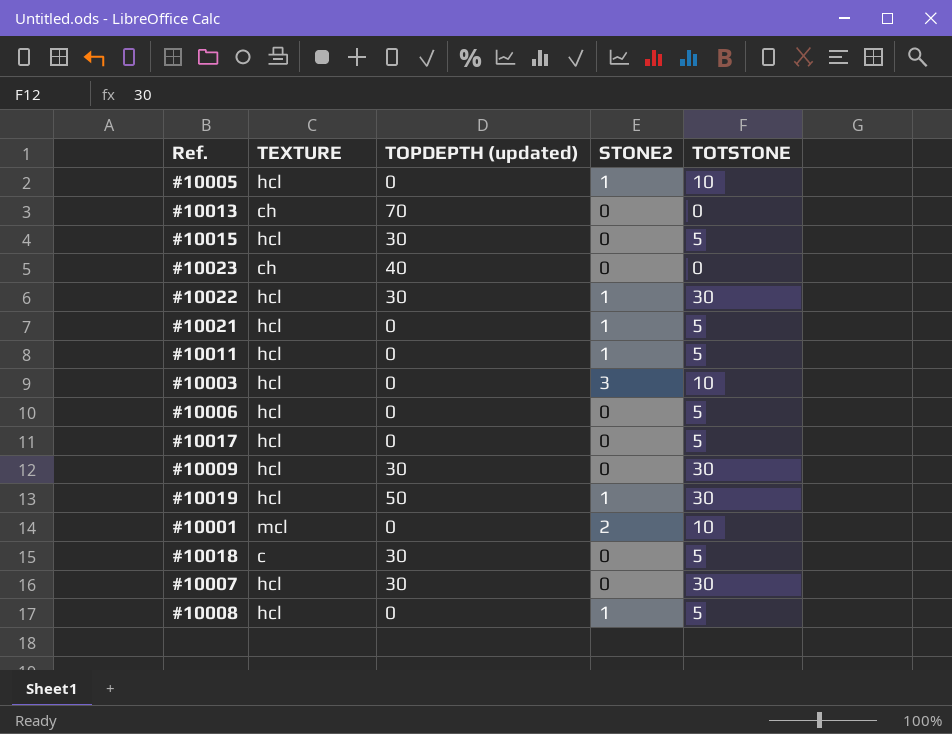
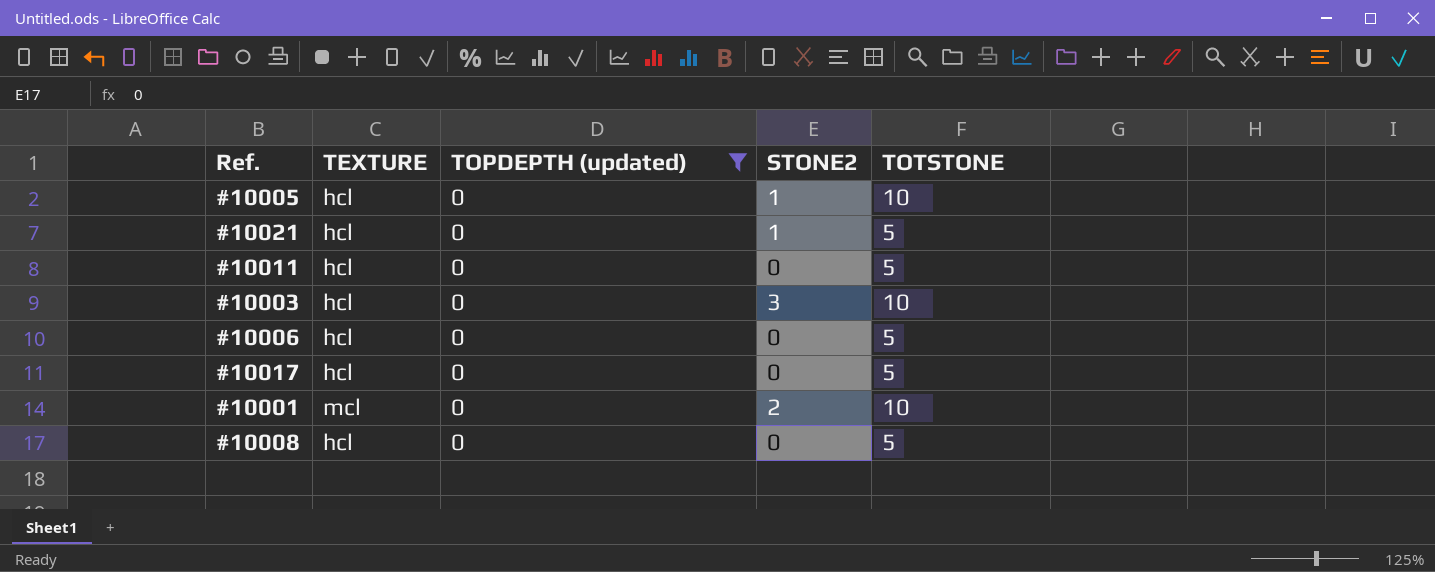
filter: none -> TOPDEPTH (updated) = 0
#10011 | STONE2: 1 -> 0
#10008 | STONE2: 1 -> 0

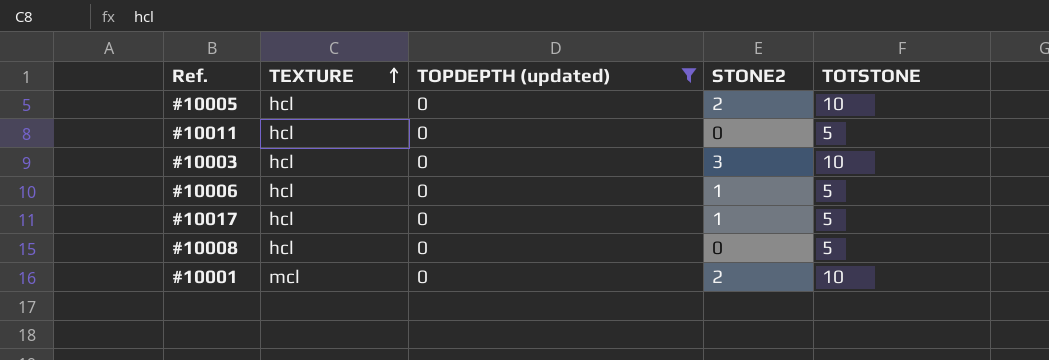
row order: none -> TEXTURE ascending
row #10021: hcl | 0 | 1 | 5 -> none
#10005 | STONE2: 1 -> 2
#10006 | STONE2: 0 -> 1
#10017 | STONE2: 0 -> 1

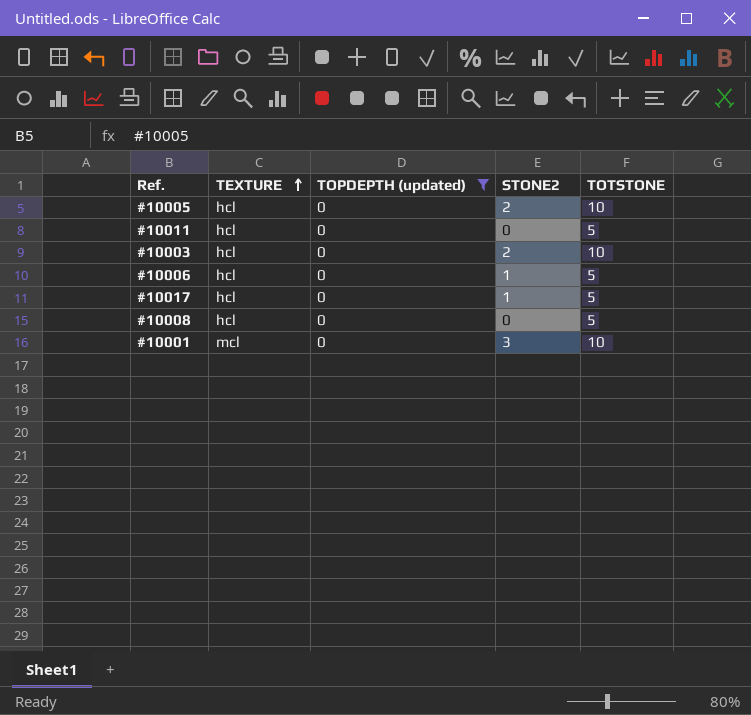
#10003 | STONE2: 3 -> 2
#10001 | STONE2: 2 -> 3

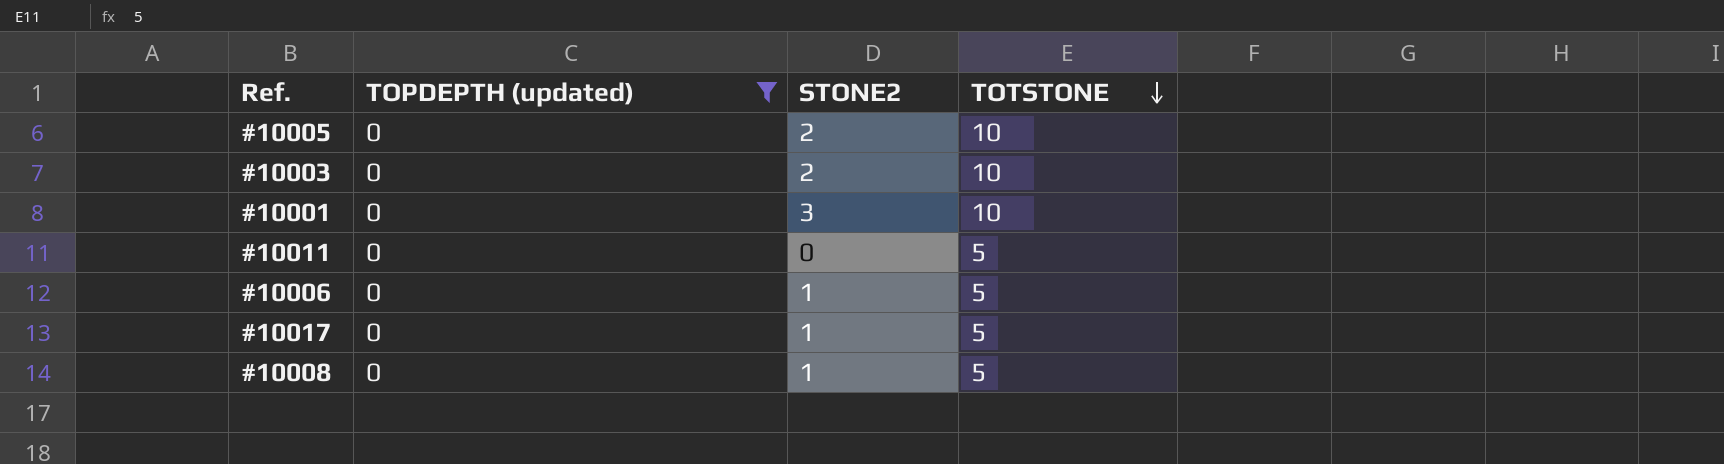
row order: TEXTURE ascending -> TOTSTONE descending
column TEXTURE | position: 2 -> none
#10008 | STONE2: 0 -> 1

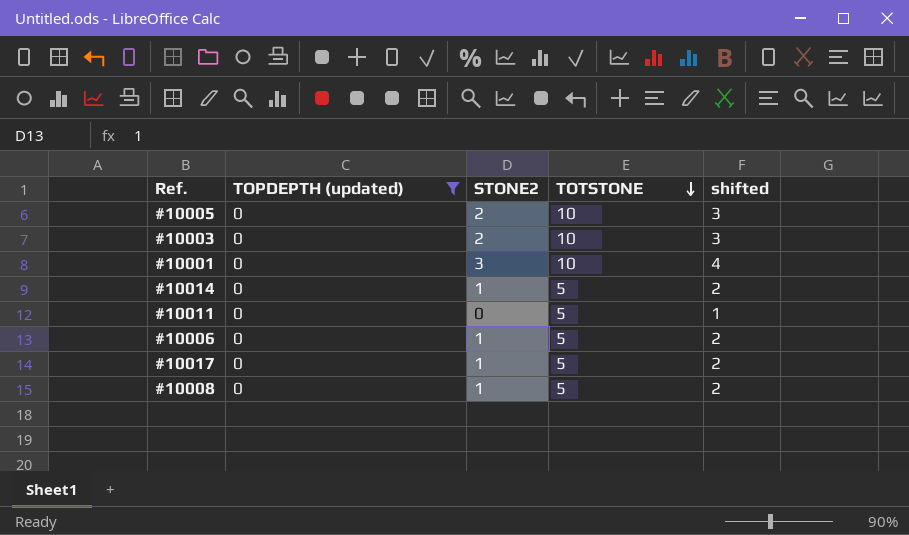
column shifted | formula: none -> [STONE2] + 1
row #10014: none -> 0 | 1 | 5 | 2

